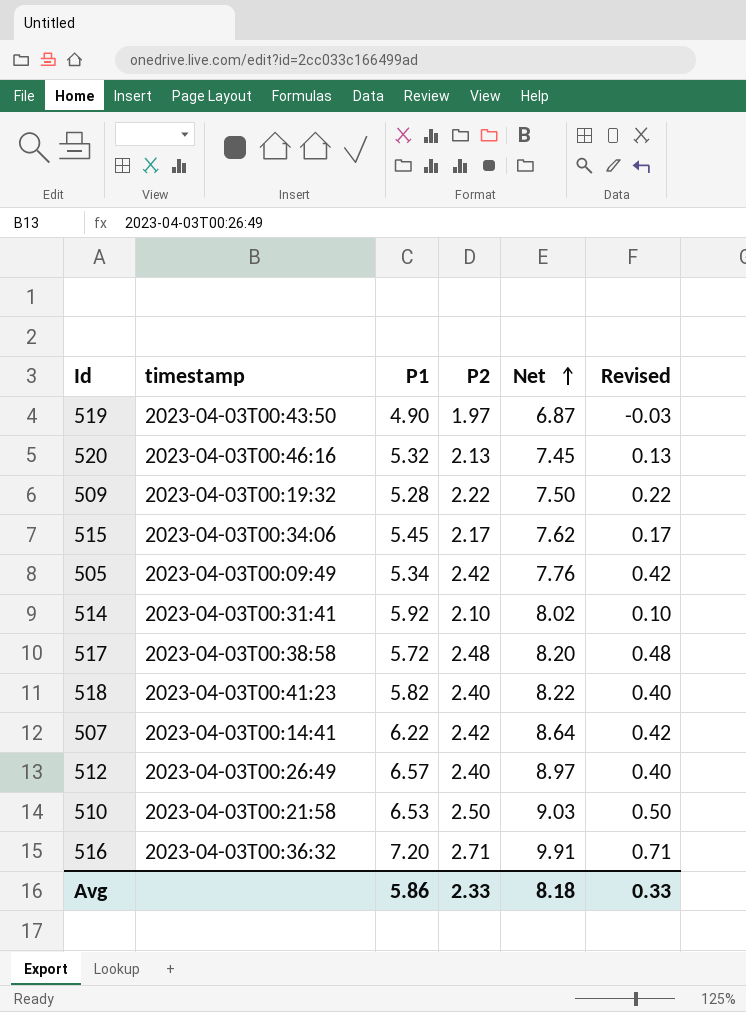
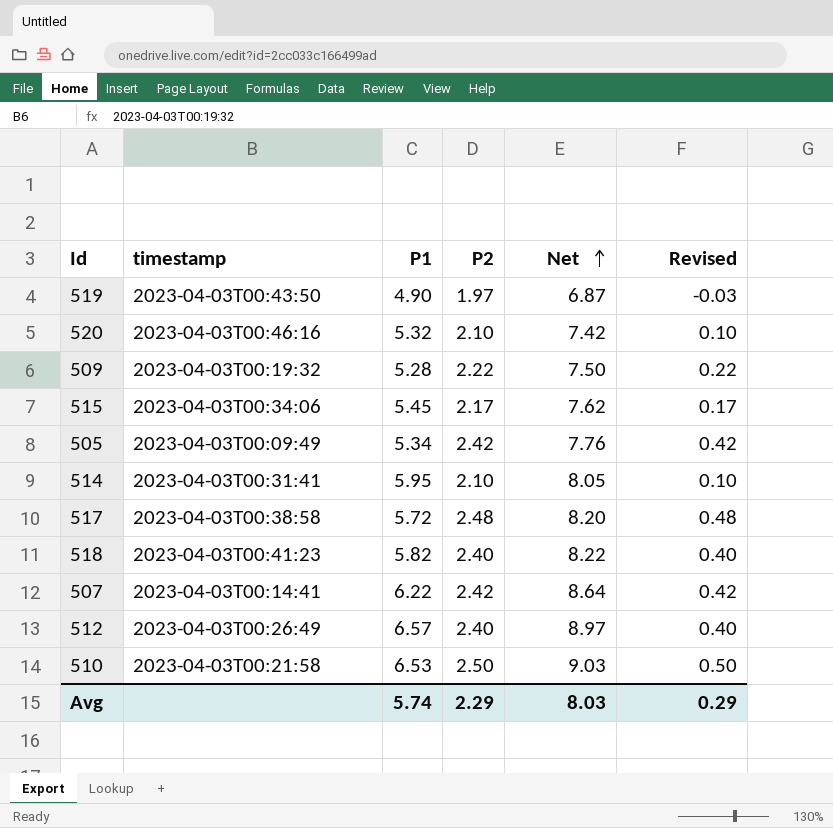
row 516: 2023-04-03T00:36:32 | 7.20 | 2.71 | 9.91 | 0.71 -> none
520 | P2: 2.13 -> 2.10
520 | Net: 7.45 -> 7.42
520 | Revised: 0.13 -> 0.10
514 | P1: 5.92 -> 5.95
514 | Net: 8.02 -> 8.05
Avg | P1: 5.86 -> 5.74
Avg | P2: 2.33 -> 2.29
Avg | Net: 8.18 -> 8.03
Avg | Revised: 0.33 -> 0.29

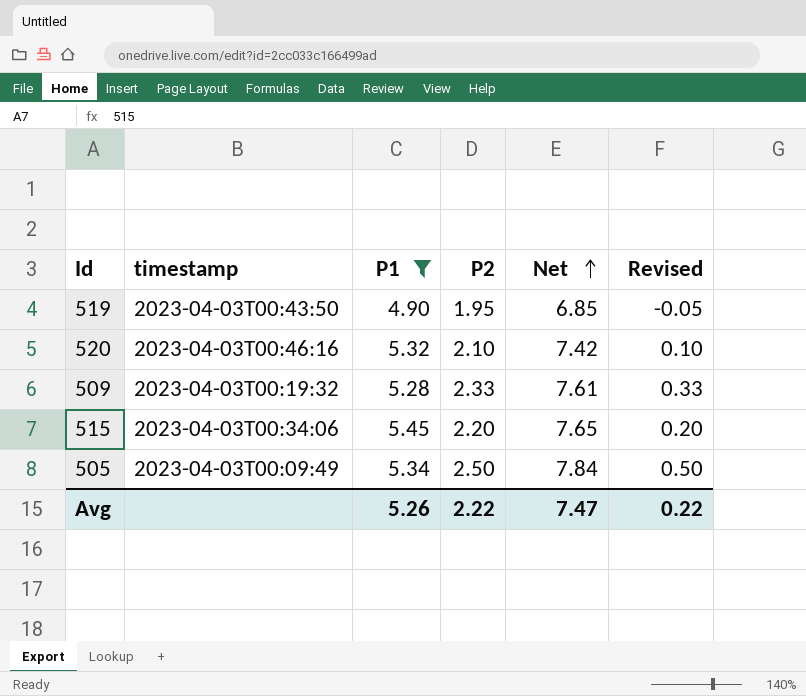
filter: none -> P1 <= 5.45
519 | P2: 1.97 -> 1.95
519 | Net: 6.87 -> 6.85
519 | Revised: -0.03 -> -0.05
509 | P2: 2.22 -> 2.33
509 | Net: 7.50 -> 7.61
509 | Revised: 0.22 -> 0.33
515 | P2: 2.17 -> 2.20
515 | Net: 7.62 -> 7.65
515 | Revised: 0.17 -> 0.20
505 | P2: 2.42 -> 2.50
505 | Net: 7.76 -> 7.84
505 | Revised: 0.42 -> 0.50
Avg | P1: 5.74 -> 5.26
Avg | P2: 2.29 -> 2.22
Avg | Net: 8.03 -> 7.47
Avg | Revised: 0.29 -> 0.22

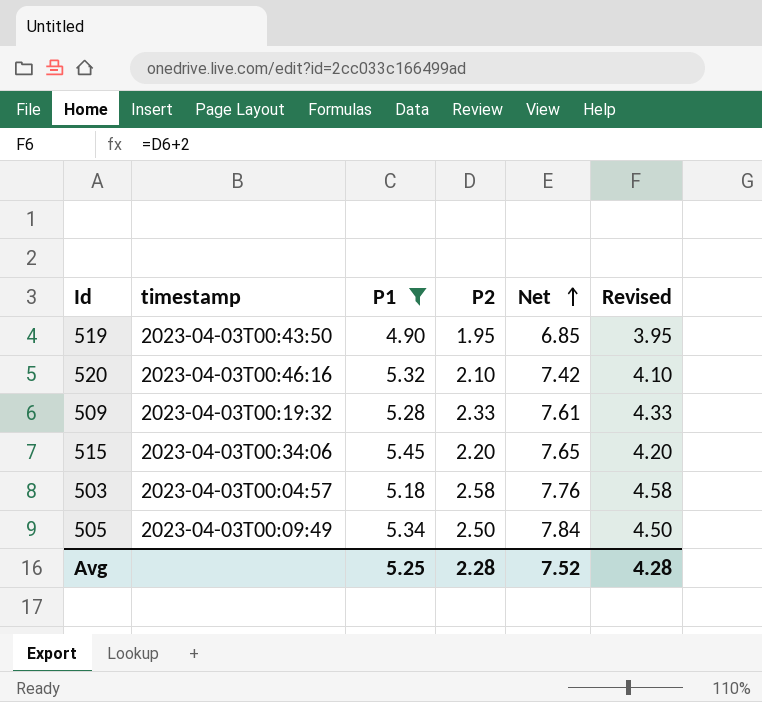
column Revised | formula: [P2] - 2 -> [P2] + 2
row 503: none -> 2023-04-03T00:04:57 | 5.18 | 2.58 | 7.76 | 4.58
Avg | P1: 5.26 -> 5.25
Avg | P2: 2.22 -> 2.28
Avg | Net: 7.47 -> 7.52
Avg | Revised: 0.22 -> 4.28

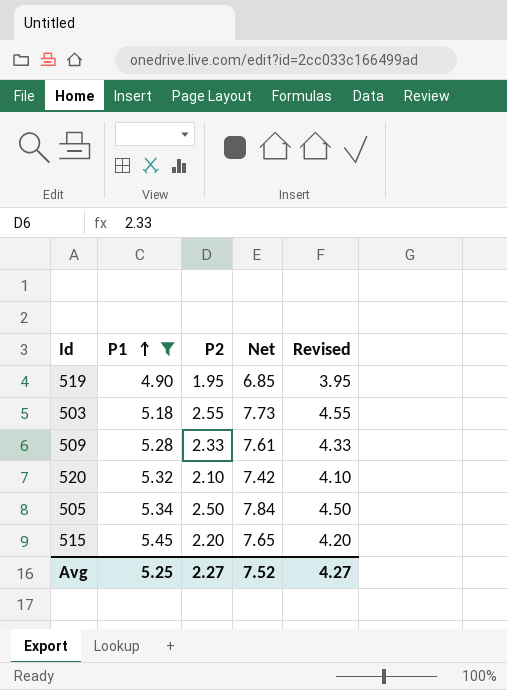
row order: Net ascending -> P1 ascending
column timestamp | position: 2 -> none
503 | P2: 2.58 -> 2.55
503 | Net: 7.76 -> 7.73
503 | Revised: 4.58 -> 4.55
Avg | P2: 2.28 -> 2.27
Avg | Revised: 4.28 -> 4.27

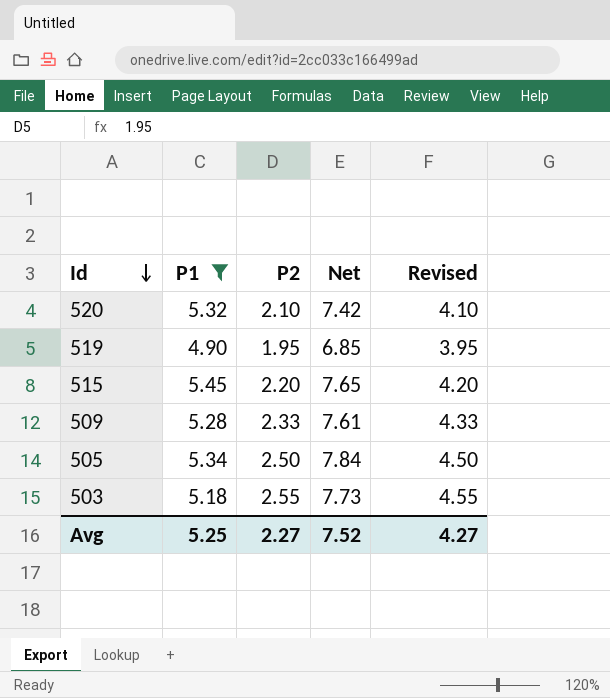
row order: P1 ascending -> Id descending

